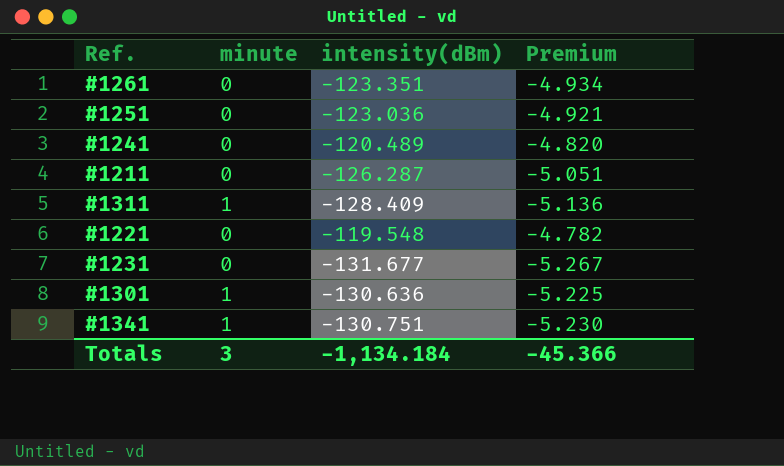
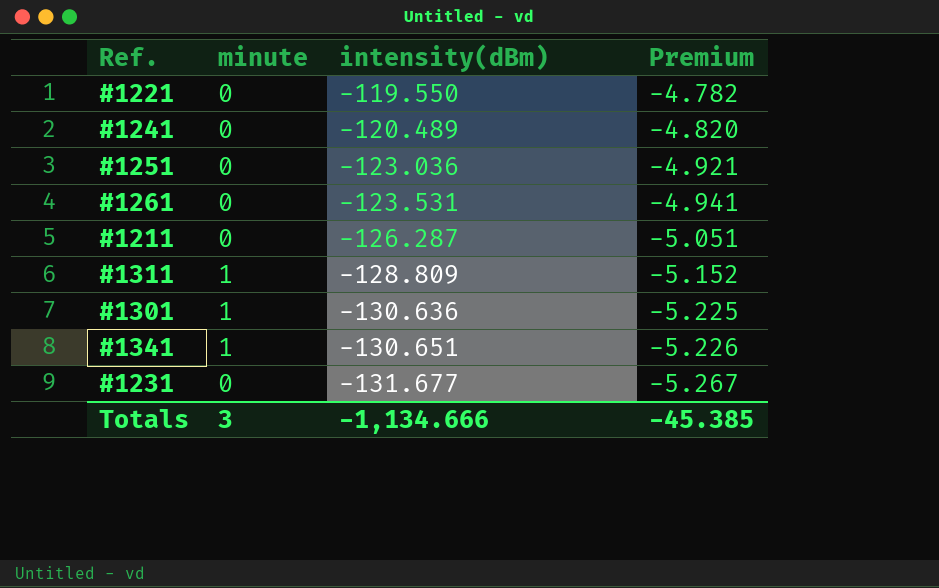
row order: none -> intensity(dBm) descending
#1221 | intensity(dBm): -119.548 -> -119.550
#1261 | intensity(dBm): -123.351 -> -123.531
#1261 | Premium: -4.934 -> -4.941
#1311 | intensity(dBm): -128.409 -> -128.809
#1311 | Premium: -5.136 -> -5.152
#1341 | intensity(dBm): -130.751 -> -130.651
#1341 | Premium: -5.230 -> -5.226
Totals | intensity(dBm): -1,134.184 -> -1,134.666
Totals | Premium: -45.366 -> -45.385

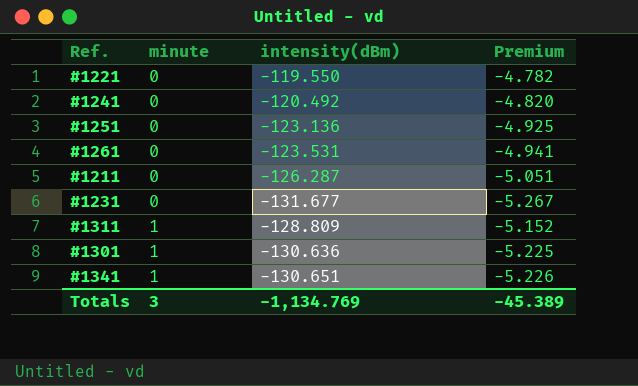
row order: intensity(dBm) descending -> minute ascending
#1241 | intensity(dBm): -120.489 -> -120.492
#1251 | intensity(dBm): -123.036 -> -123.136
#1251 | Premium: -4.921 -> -4.925
Totals | intensity(dBm): -1,134.666 -> -1,134.769
Totals | Premium: -45.385 -> -45.389

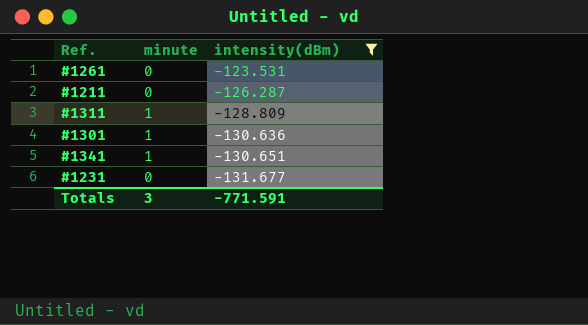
filter: none -> intensity(dBm) <= -123.531
row order: minute ascending -> intensity(dBm) descending
column Premium | formula: [intensity(dBm)] * 0.04 -> none
Totals | intensity(dBm): -1,134.769 -> -771.591

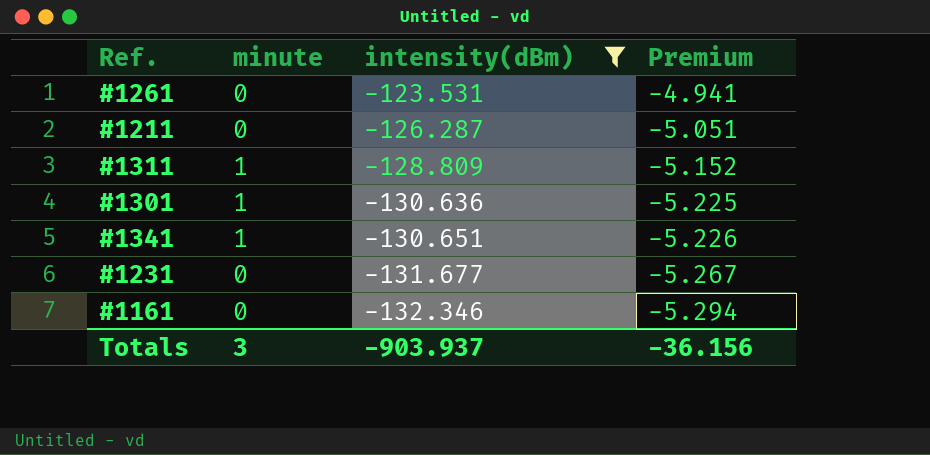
column Premium | formula: none -> [intensity(dBm)] * 0.04
row #1161: none -> 0 | -132.346 | -5.294
Totals | intensity(dBm): -771.591 -> -903.937

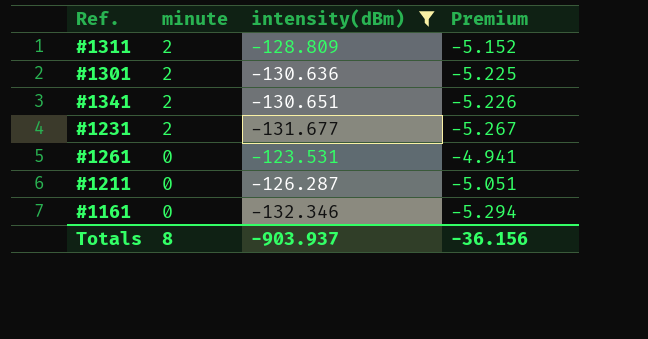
row order: intensity(dBm) descending -> minute descending
#1311 | minute: 1 -> 2
#1301 | minute: 1 -> 2
#1341 | minute: 1 -> 2
#1231 | minute: 0 -> 2
Totals | minute: 3 -> 8

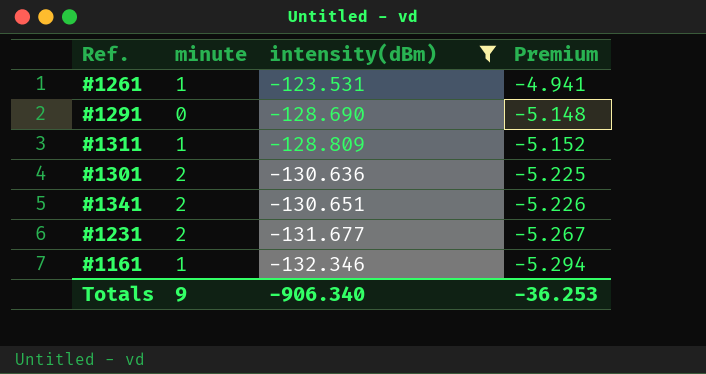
row order: minute descending -> intensity(dBm) descending
row #1211: 0 | -126.287 | -5.051 -> none
#1261 | minute: 0 -> 1
row #1291: none -> 0 | -128.690 | -5.148
#1311 | minute: 2 -> 1
#1161 | minute: 0 -> 1
Totals | minute: 8 -> 9
Totals | intensity(dBm): -903.937 -> -906.340
Totals | Premium: -36.156 -> -36.253

